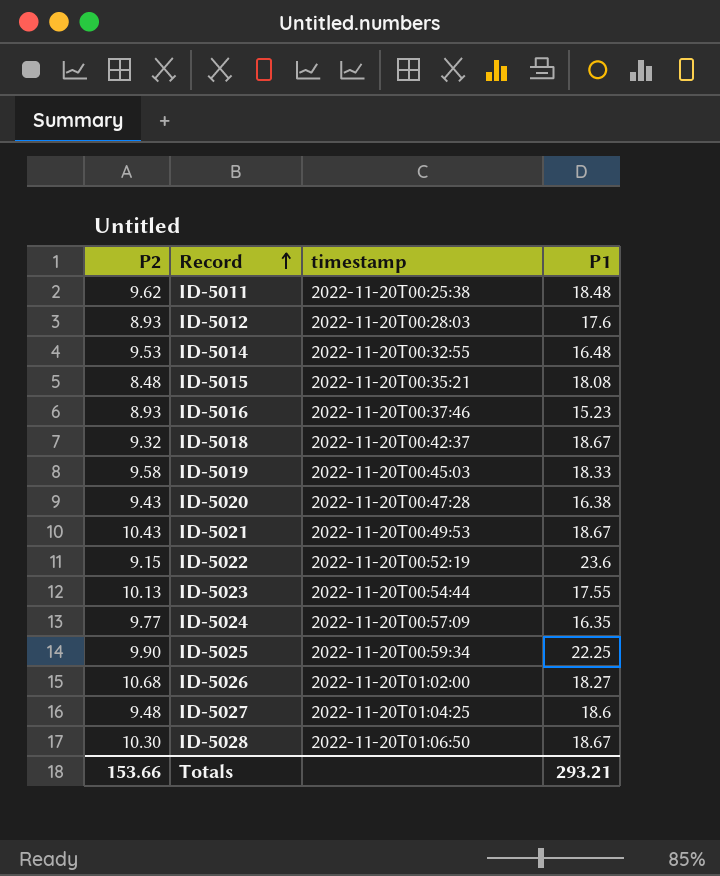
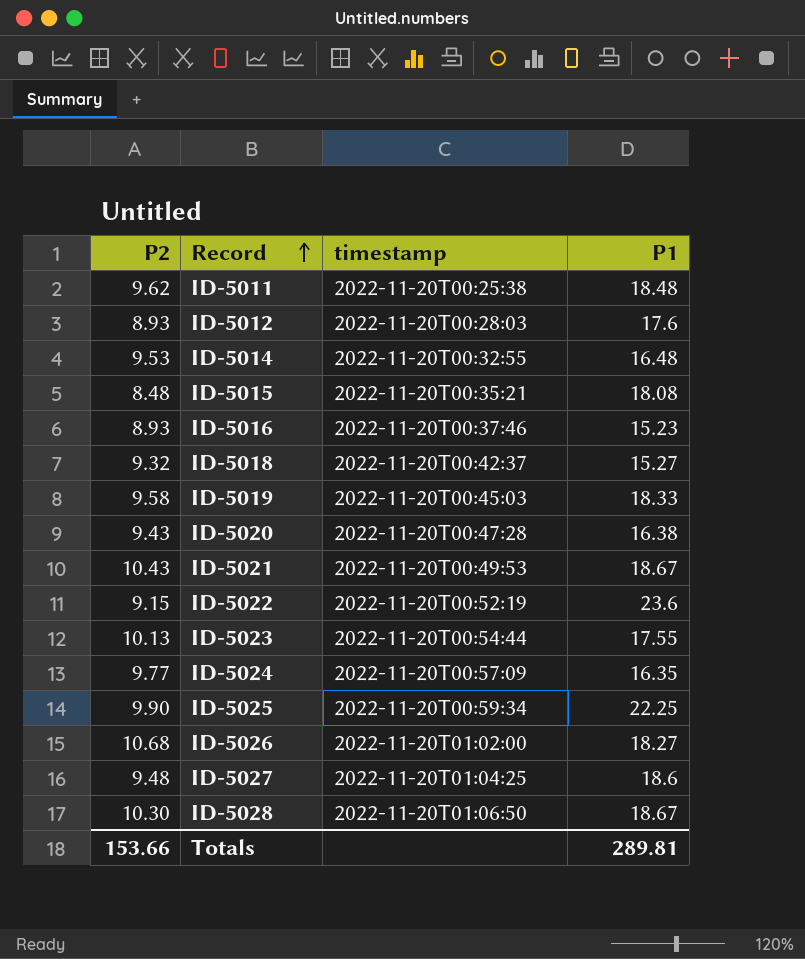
ID-5018 | P1: 18.67 -> 15.27
Totals | P1: 293.21 -> 289.81

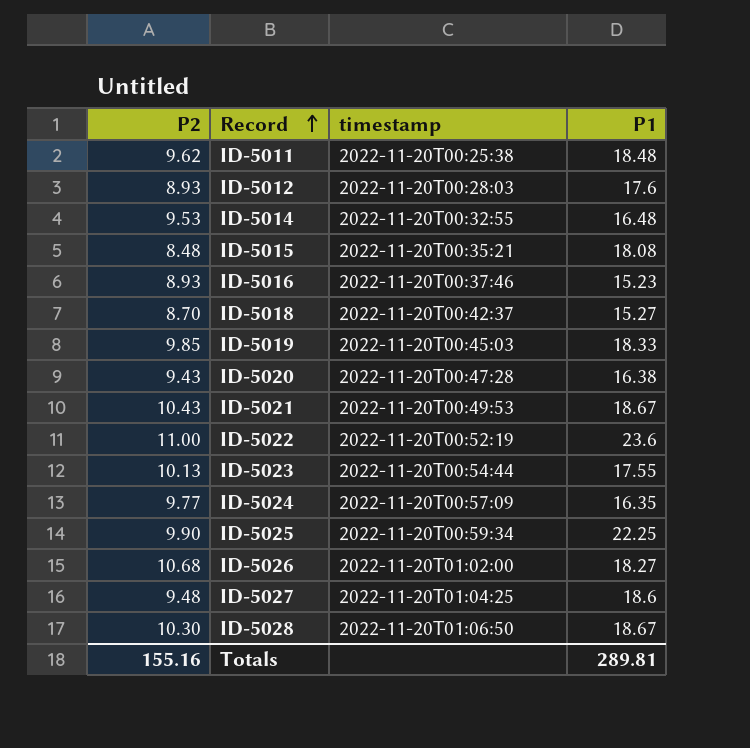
ID-5018 | P2: 9.32 -> 8.70
ID-5019 | P2: 9.58 -> 9.85
ID-5022 | P2: 9.15 -> 11.00
Totals | P2: 153.66 -> 155.16

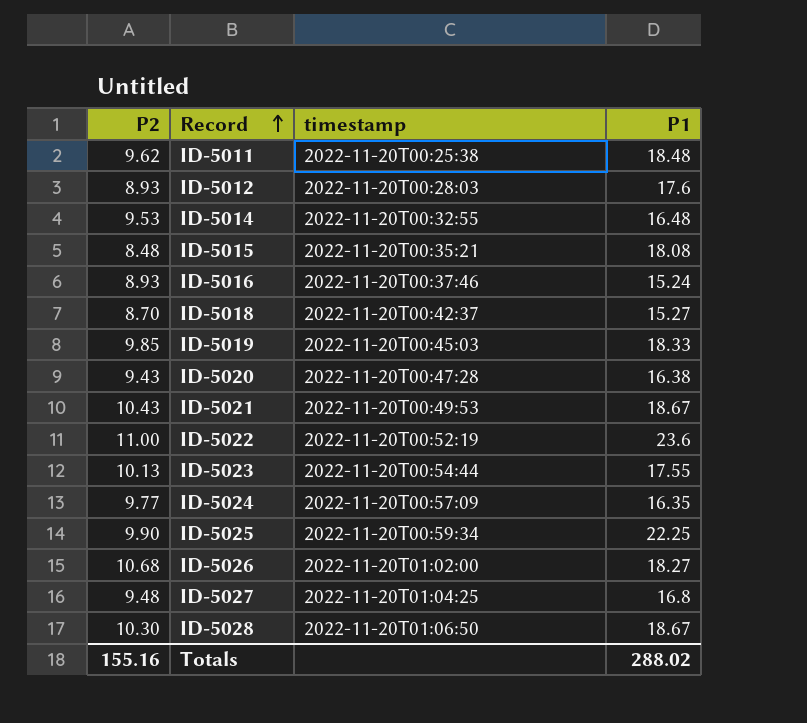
ID-5016 | P1: 15.23 -> 15.24
ID-5027 | P1: 18.6 -> 16.8
Totals | P1: 289.81 -> 288.02

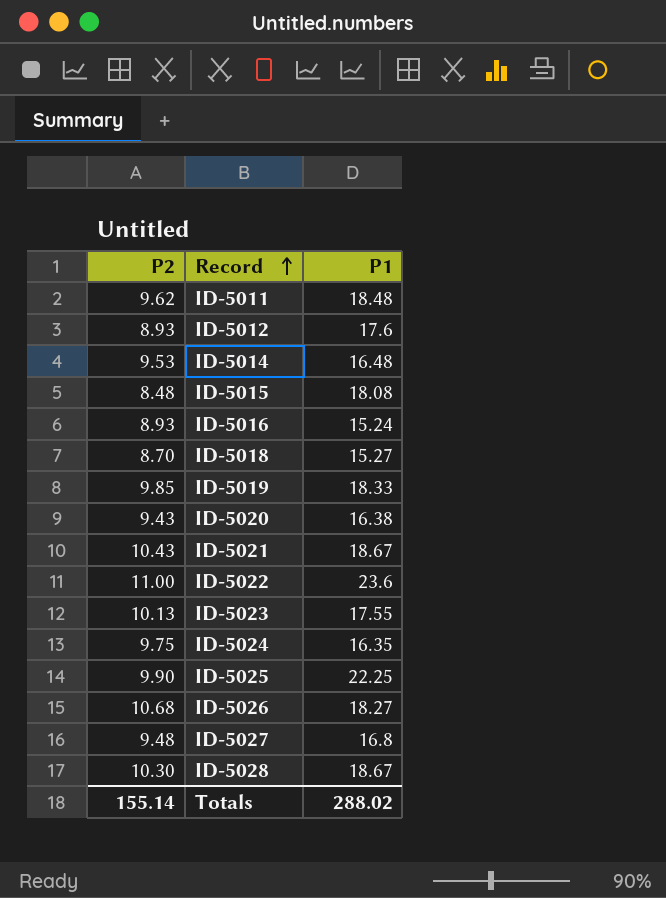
column timestamp | position: 3 -> none
ID-5024 | P2: 9.77 -> 9.75
Totals | P2: 155.16 -> 155.14

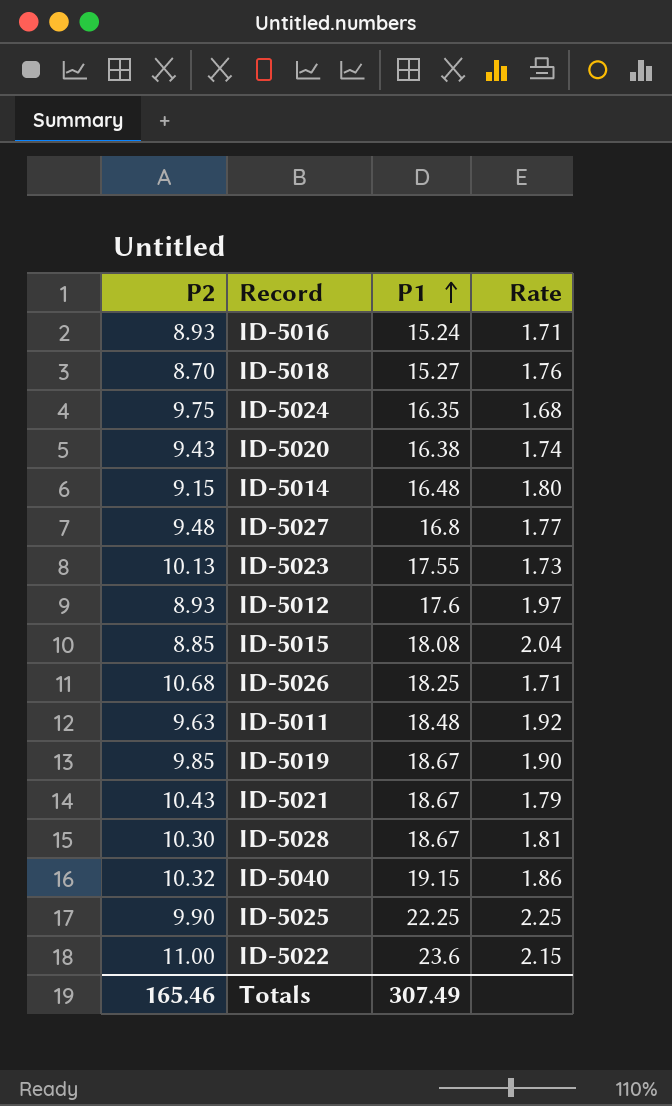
row order: Record ascending -> P1 ascending
column Rate | formula: none -> [P1] / [P2]
ID-5014 | P2: 9.53 -> 9.15
ID-5015 | P2: 8.48 -> 8.85
ID-5026 | P1: 18.27 -> 18.25
ID-5011 | P2: 9.62 -> 9.63
ID-5019 | P1: 18.33 -> 18.67
row ID-5040: none -> 10.32 | 19.15 | 1.86
Totals | P2: 155.14 -> 165.46
Totals | P1: 288.02 -> 307.49

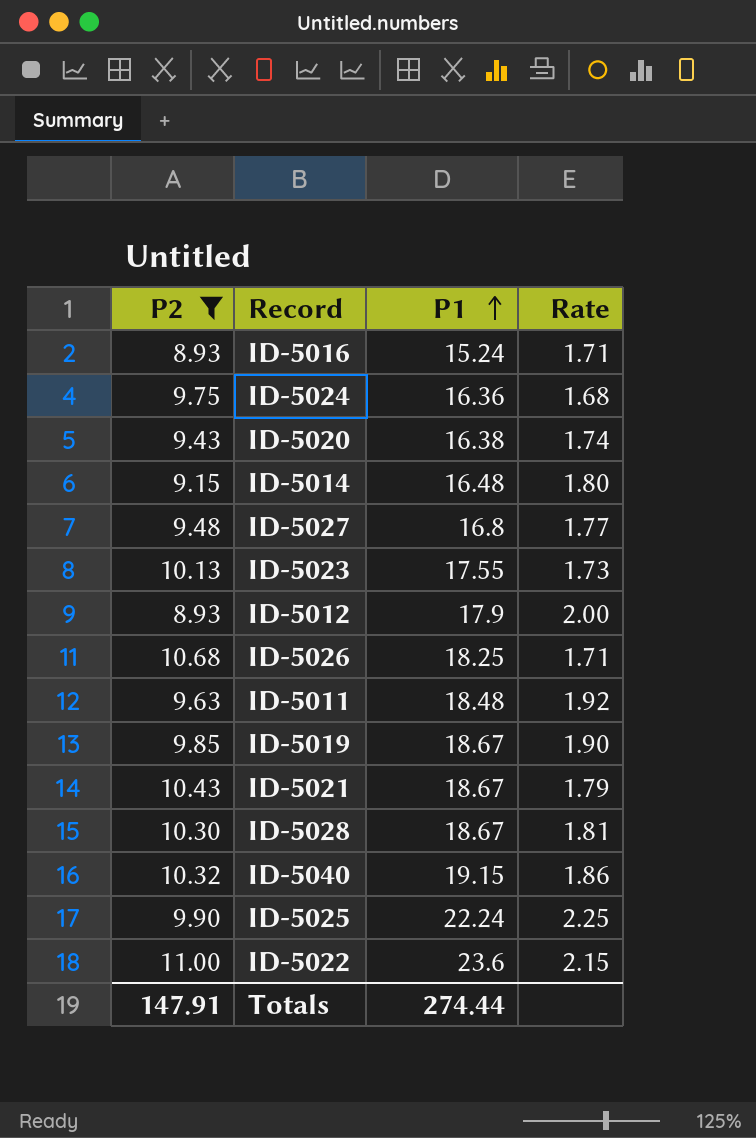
filter: none -> P2 >= 8.93
ID-5024 | P1: 16.35 -> 16.36
ID-5012 | P1: 17.6 -> 17.9
ID-5012 | Rate: 1.97 -> 2.00
ID-5025 | P1: 22.25 -> 22.24
Totals | P2: 165.46 -> 147.91
Totals | P1: 307.49 -> 274.44

